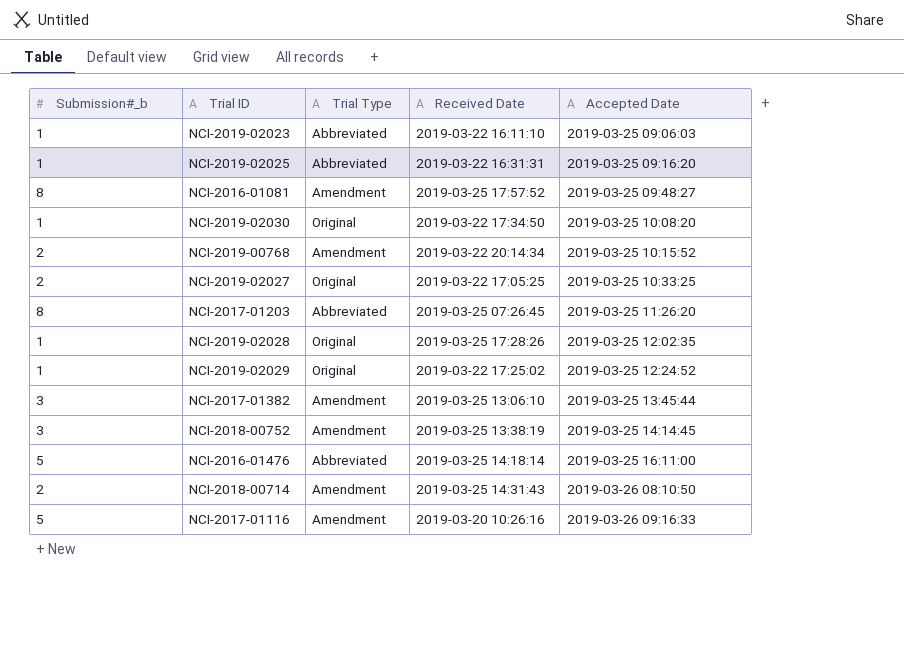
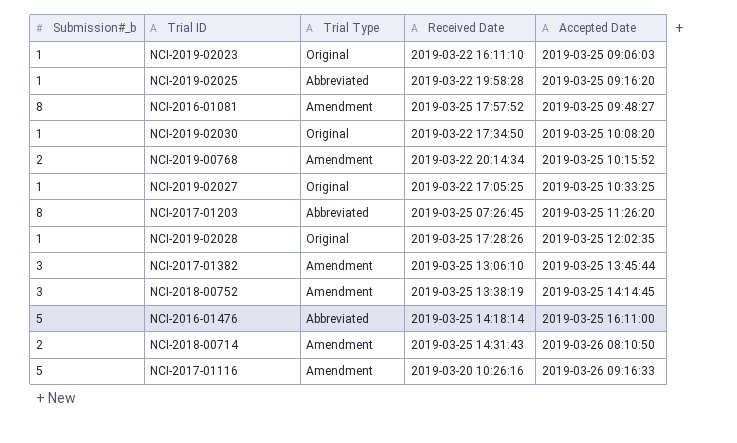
row NCI-2019-02029: 1 | Original | 2019-03-22 17:25:02 | 2019-03-25 12:24:52 -> none
NCI-2019-02023 | Trial Type: Abbreviated -> Original
NCI-2019-02025 | Received Date: 2019-03-22 16:31:31 -> 2019-03-22 19:58:28
NCI-2019-02027 | Submission#_b: 2 -> 1

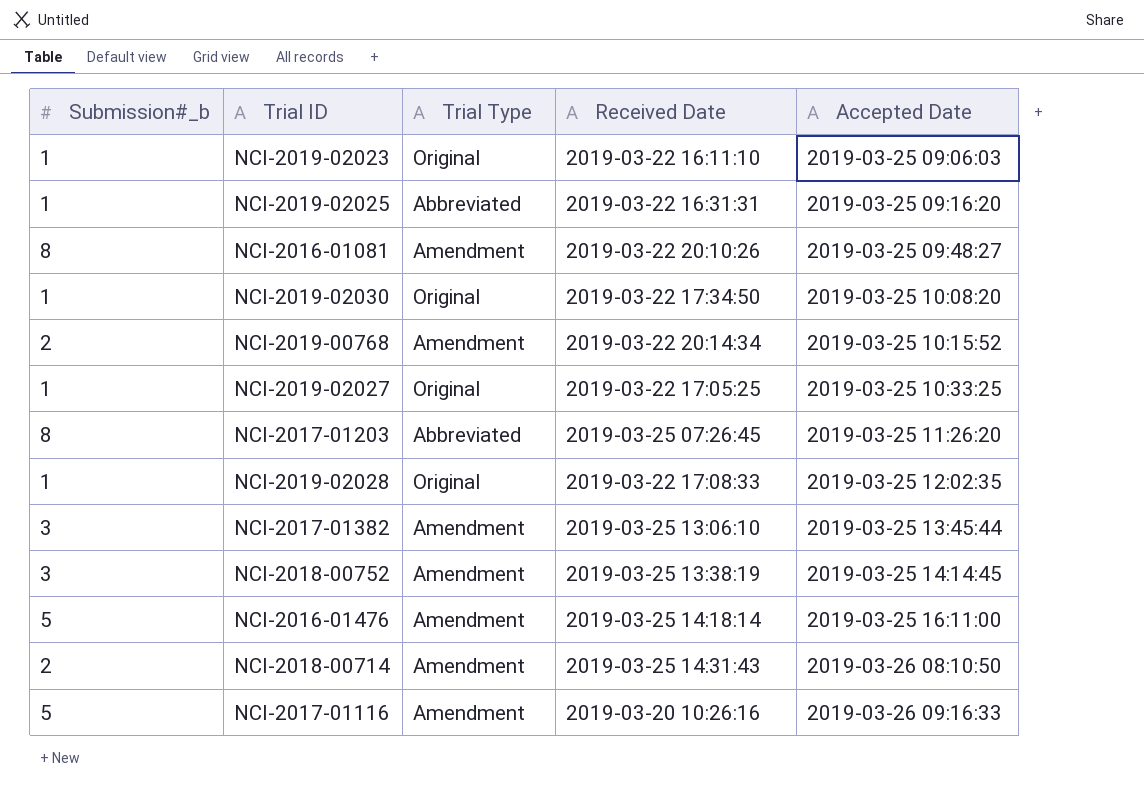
NCI-2019-02025 | Received Date: 2019-03-22 19:58:28 -> 2019-03-22 16:31:31
NCI-2016-01081 | Received Date: 2019-03-25 17:57:52 -> 2019-03-22 20:10:26
NCI-2019-02028 | Received Date: 2019-03-25 17:28:26 -> 2019-03-22 17:08:33
NCI-2016-01476 | Trial Type: Abbreviated -> Amendment

